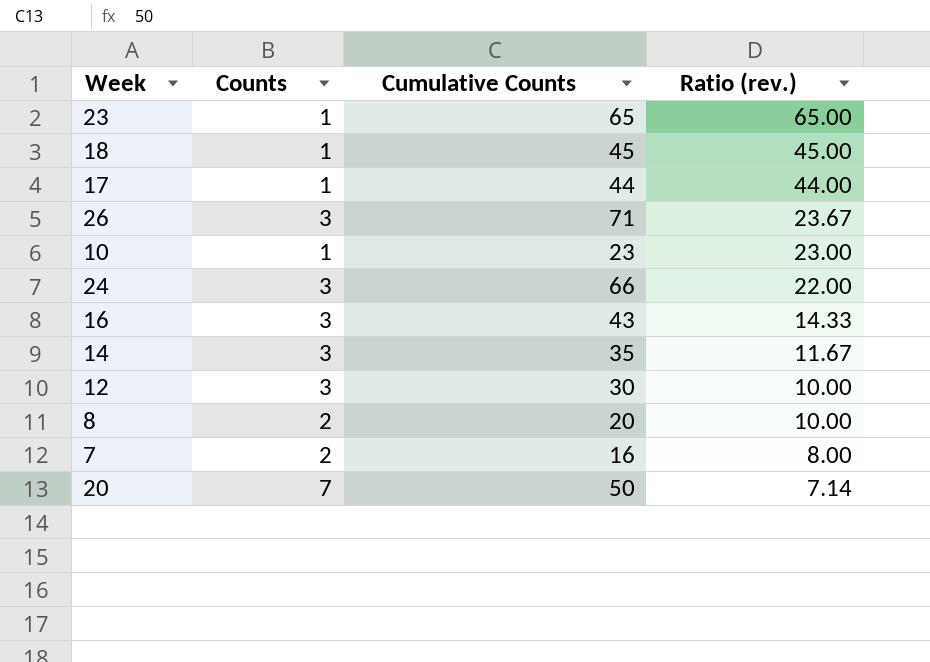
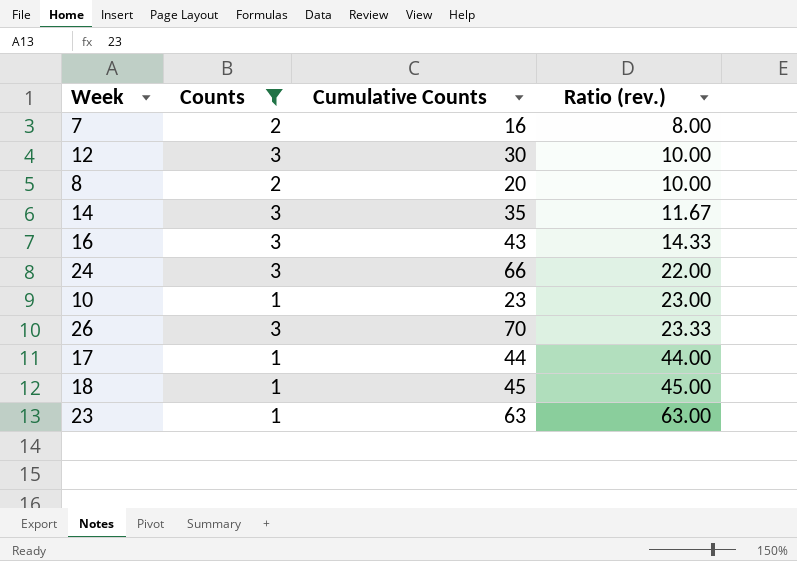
filter: none -> Counts != 7
row order: Ratio (rev.) descending -> Ratio (rev.) ascending
26 | Cumulative Counts: 71 -> 70
26 | Ratio (rev.): 23.67 -> 23.33
23 | Cumulative Counts: 65 -> 63
23 | Ratio (rev.): 65.00 -> 63.00

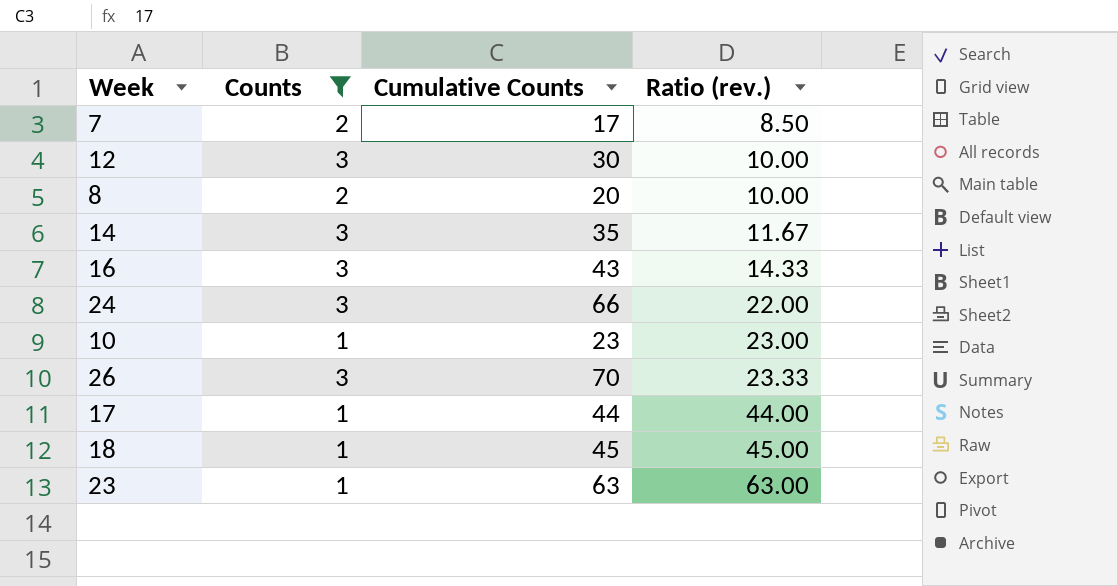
7 | Cumulative Counts: 16 -> 17
7 | Ratio (rev.): 8.00 -> 8.50

